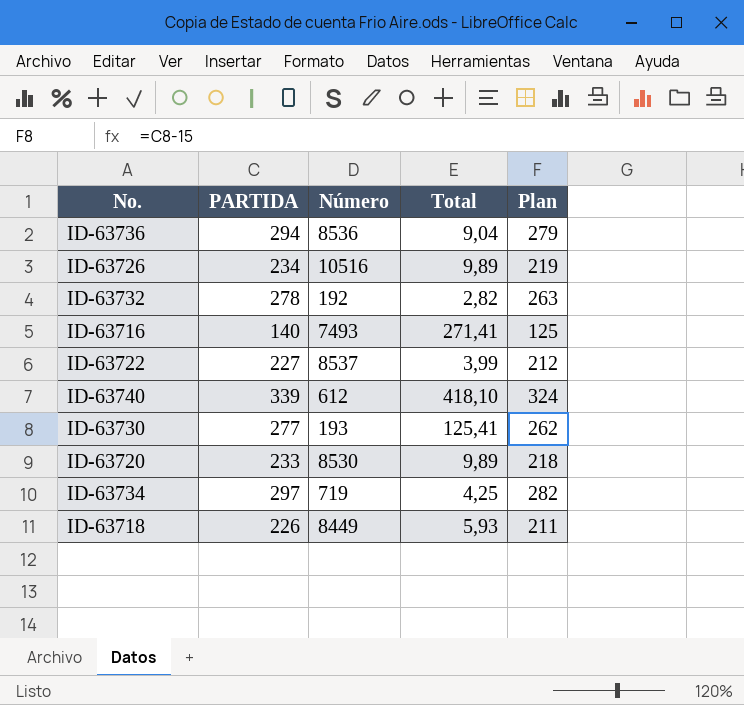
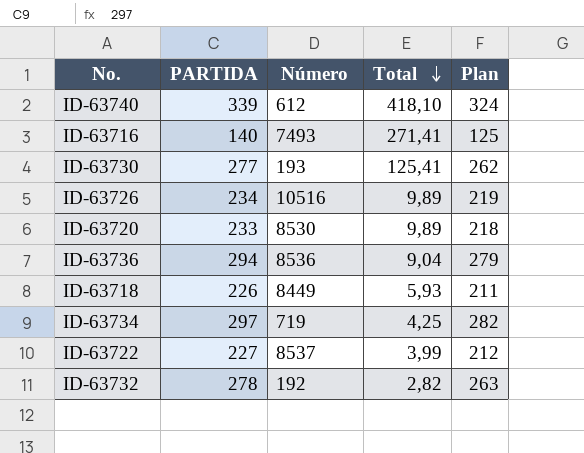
row order: none -> Total descending

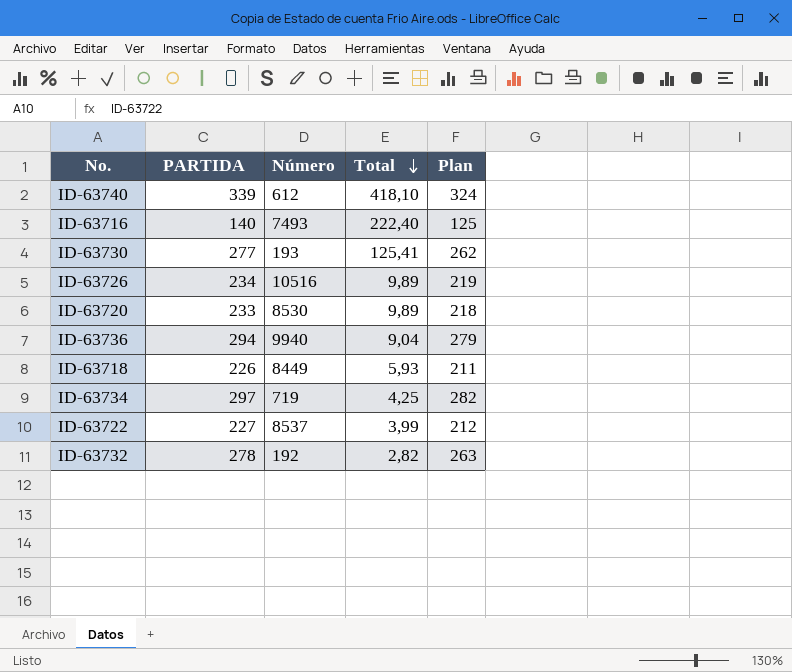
ID-63716 | Total: 271,41 -> 222,40
ID-63736 | Número: 8536 -> 9940

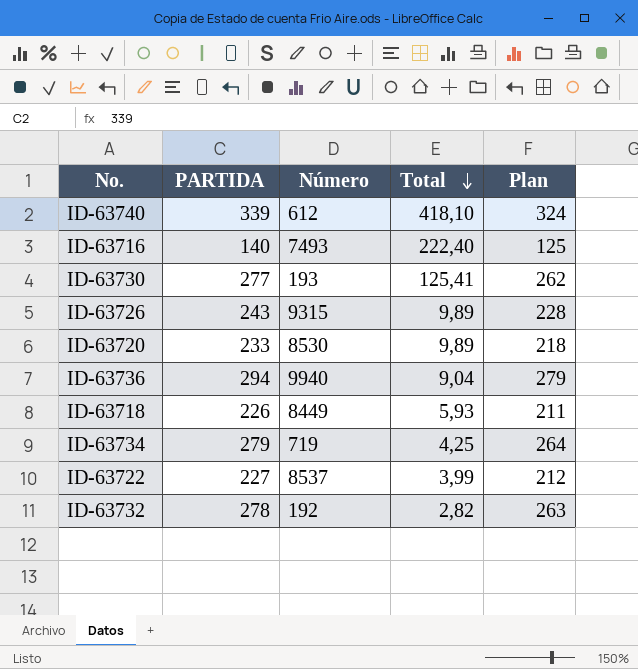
ID-63726 | PARTIDA: 234 -> 243
ID-63726 | Número: 10516 -> 9315
ID-63726 | Plan: 219 -> 228
ID-63734 | PARTIDA: 297 -> 279
ID-63734 | Plan: 282 -> 264

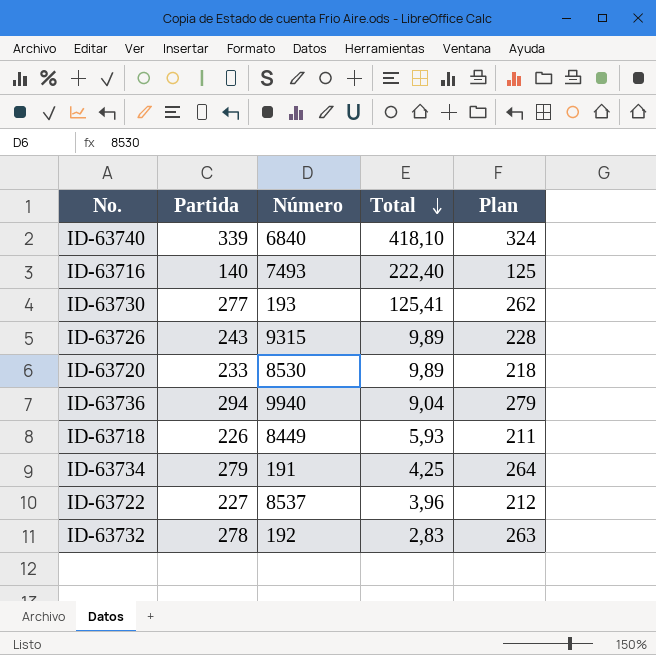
column name: PARTIDA -> Partida
ID-63740 | Número: 612 -> 6840
ID-63734 | Número: 719 -> 191
ID-63722 | Total: 3,99 -> 3,96
ID-63732 | Total: 2,82 -> 2,83

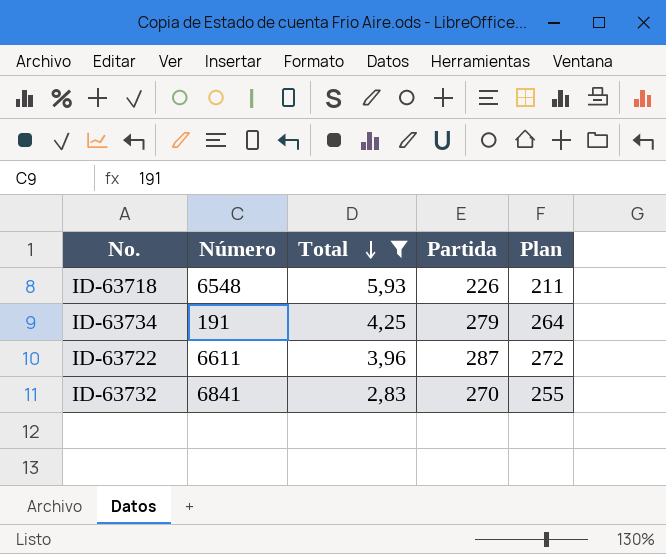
filter: none -> Total <= 5,93
column Partida | position: 2 -> 4
ID-63718 | Número: 8449 -> 6548
ID-63722 | Número: 8537 -> 6611
ID-63722 | Partida: 227 -> 287
ID-63722 | Plan: 212 -> 272
ID-63732 | Número: 192 -> 6841
ID-63732 | Partida: 278 -> 270
ID-63732 | Plan: 263 -> 255

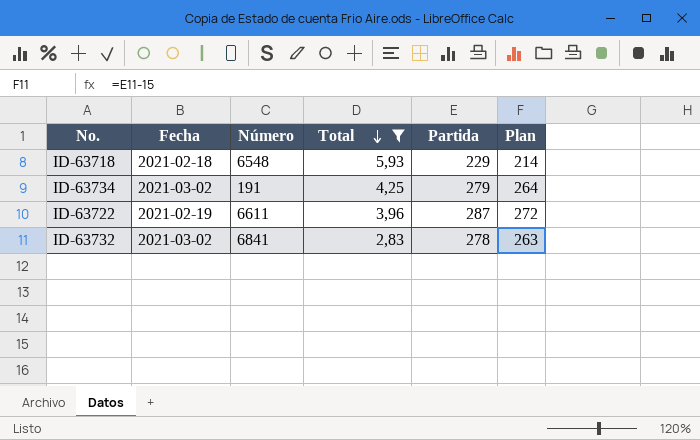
column Fecha | position: none -> 2
ID-63718 | Partida: 226 -> 229
ID-63718 | Plan: 211 -> 214
ID-63732 | Partida: 270 -> 278
ID-63732 | Plan: 255 -> 263

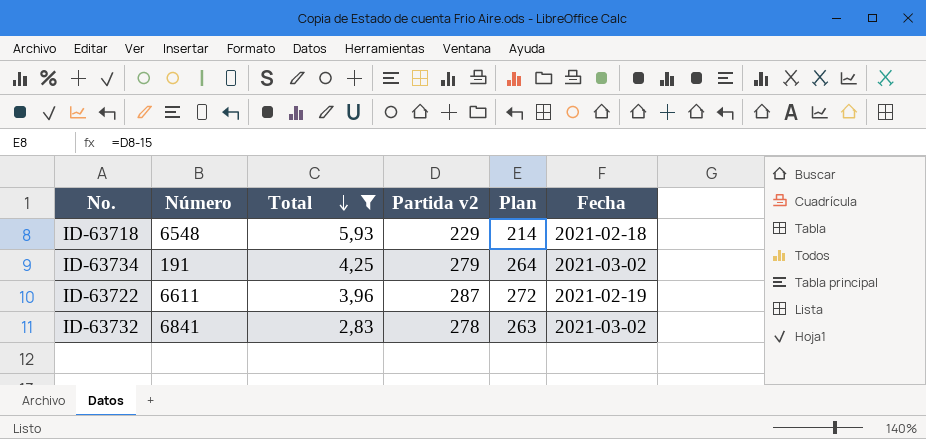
column name: Partida -> Partida v2
column Fecha | position: 2 -> 6

